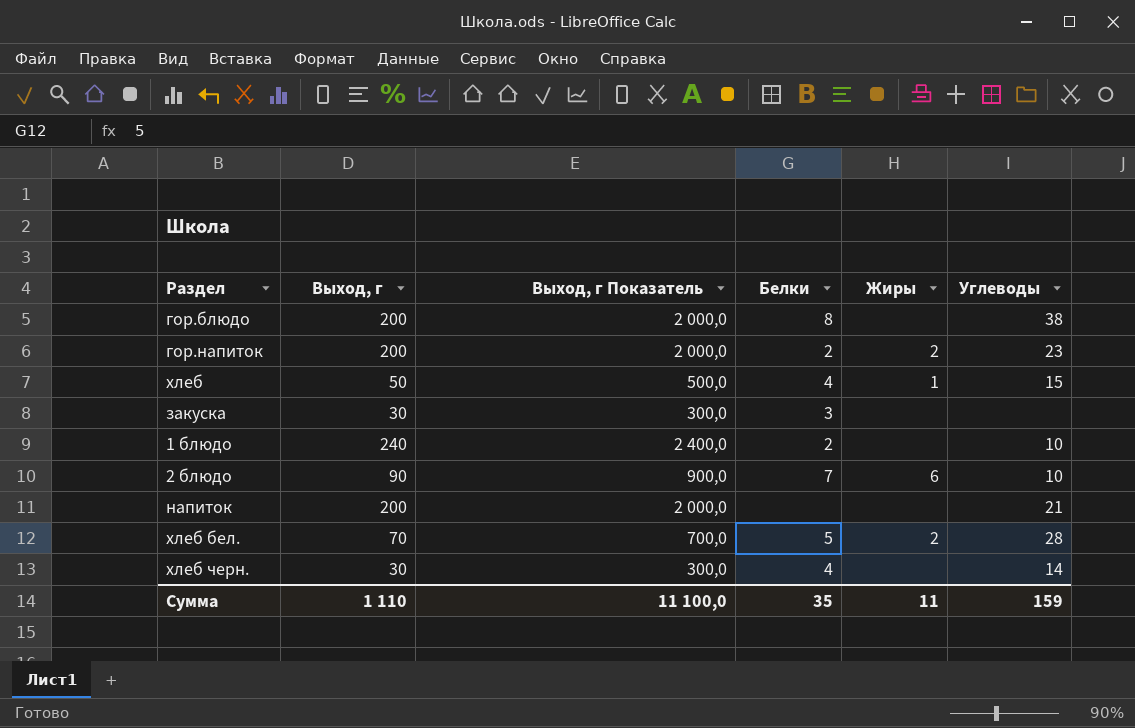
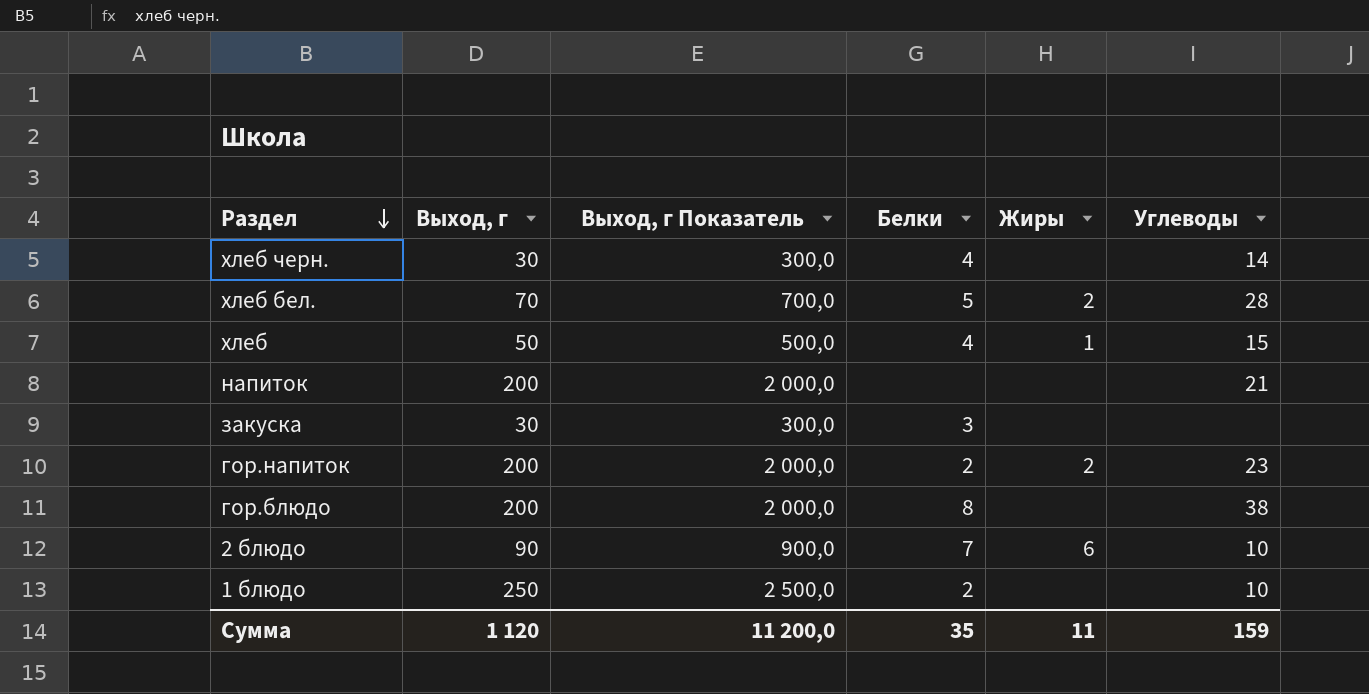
row order: none -> Раздел descending
1 блюдо | Выход, г: 240 -> 250
1 блюдо | Выход, г Показатель: 2 400,0 -> 2 500,0
Сумма | Выход, г: 1 110 -> 1 120
Сумма | Выход, г Показатель: 11 100,0 -> 11 200,0

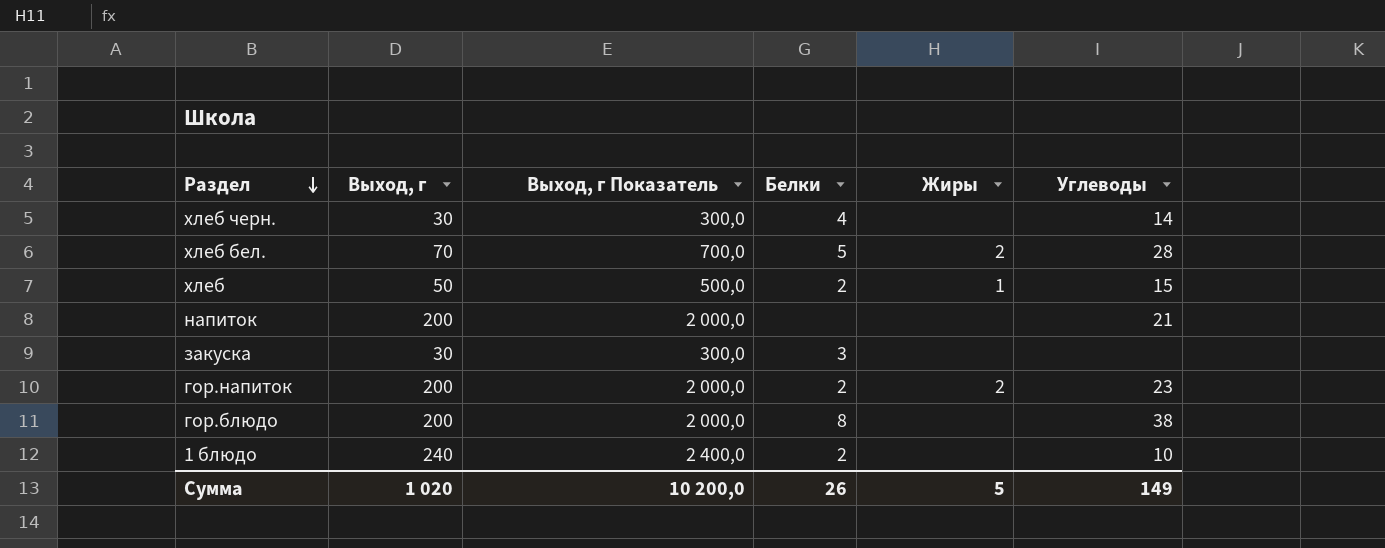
row 2 блюдо: 90 | 900,0 | 7 | 6 | 10 -> none
хлеб | Белки: 4 -> 2
1 блюдо | Выход, г: 250 -> 240
1 блюдо | Выход, г Показатель: 2 500,0 -> 2 400,0
Сумма | Выход, г: 1 120 -> 1 020
Сумма | Выход, г Показатель: 11 200,0 -> 10 200,0
Сумма | Белки: 35 -> 26
Сумма | Жиры: 11 -> 5
Сумма | Углеводы: 159 -> 149

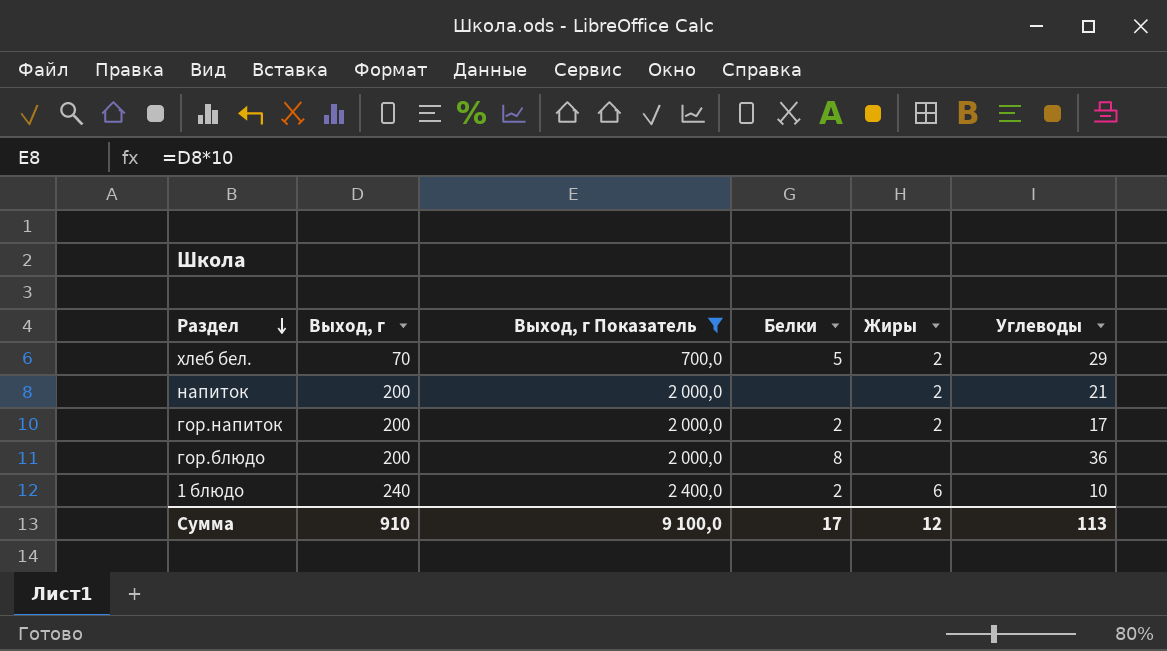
filter: none -> Выход, г Показатель >= 700,0
хлеб бел. | Углеводы: 28 -> 29
напиток | Жиры: none -> 2
гор.напиток | Углеводы: 23 -> 17
гор.блюдо | Углеводы: 38 -> 36
1 блюдо | Жиры: none -> 6
Сумма | Выход, г: 1 020 -> 910
Сумма | Выход, г Показатель: 10 200,0 -> 9 100,0
Сумма | Белки: 26 -> 17
Сумма | Жиры: 5 -> 12
Сумма | Углеводы: 149 -> 113

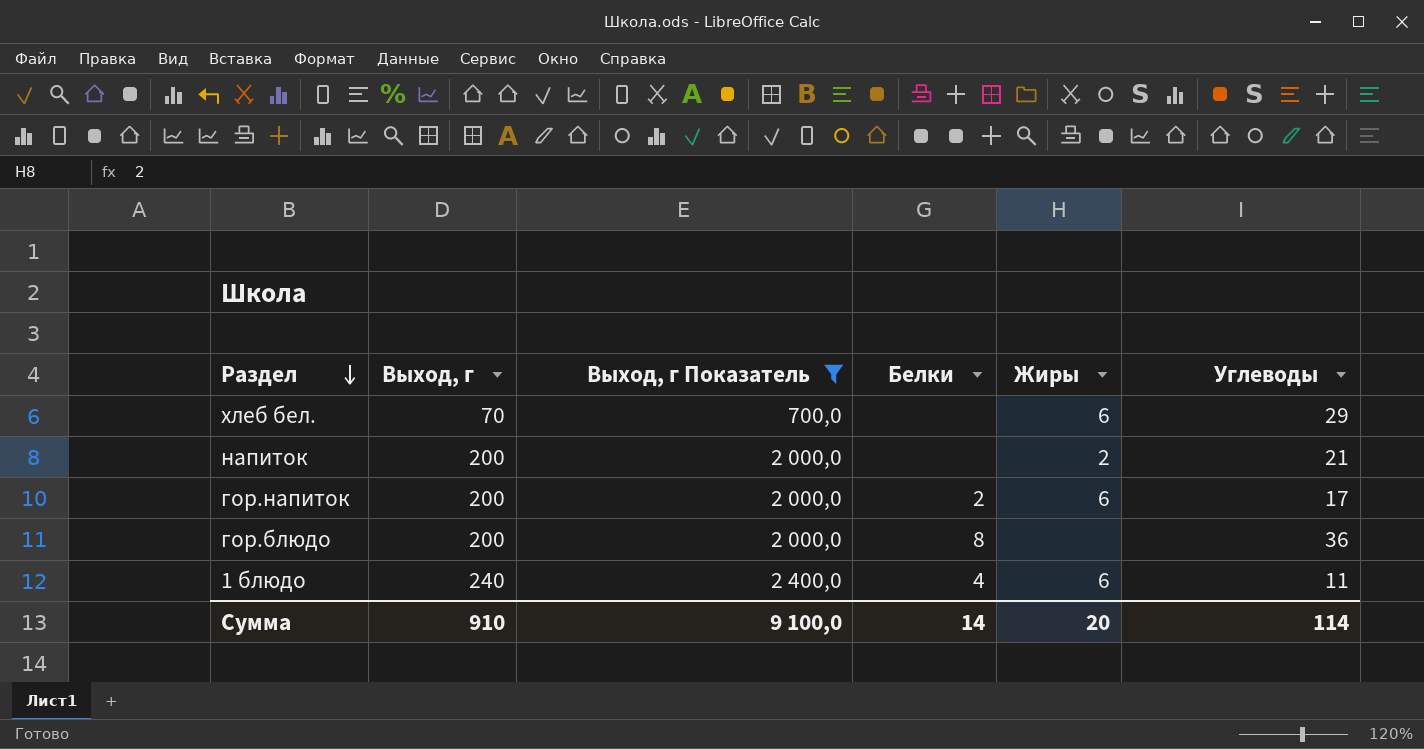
хлеб бел. | Белки: 5 -> none
хлеб бел. | Жиры: 2 -> 6
гор.напиток | Жиры: 2 -> 6
1 блюдо | Белки: 2 -> 4
1 блюдо | Углеводы: 10 -> 11
Сумма | Белки: 17 -> 14
Сумма | Жиры: 12 -> 20
Сумма | Углеводы: 113 -> 114

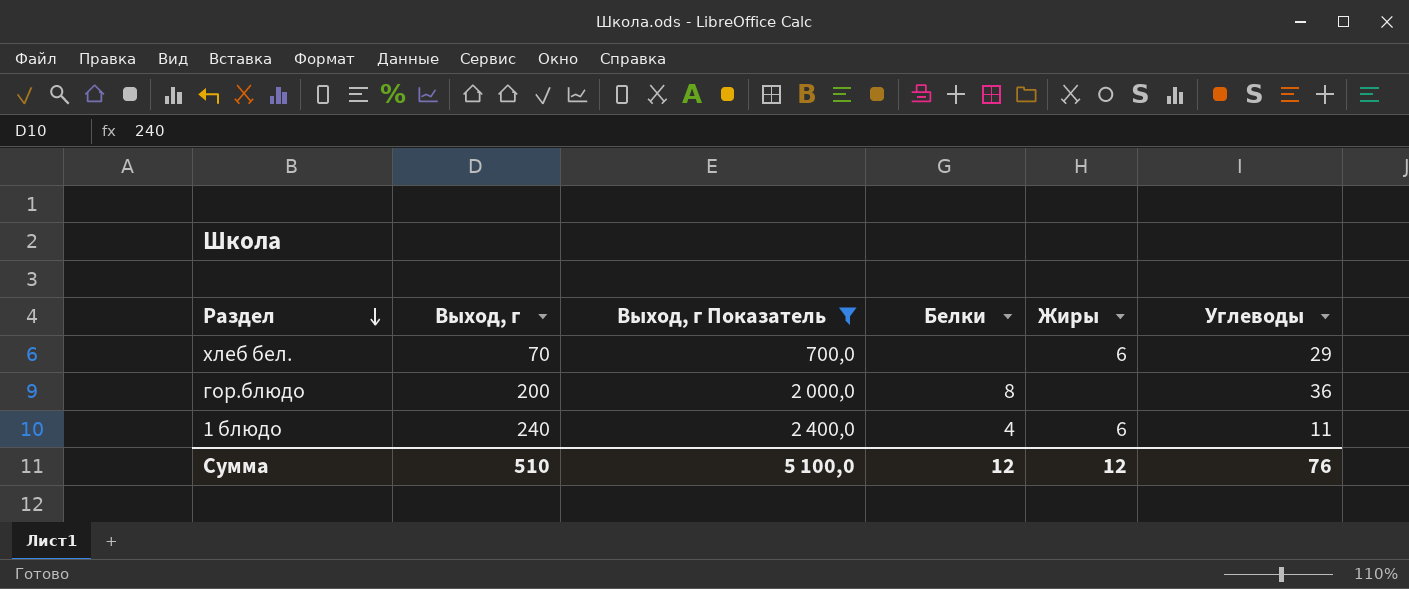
row напиток: 200 | 2 000,0 | none | 2 | 21 -> none
row гор.напиток: 200 | 2 000,0 | 2 | 6 | 17 -> none
Сумма | Выход, г: 910 -> 510
Сумма | Выход, г Показатель: 9 100,0 -> 5 100,0
Сумма | Белки: 14 -> 12
Сумма | Жиры: 20 -> 12
Сумма | Углеводы: 114 -> 76

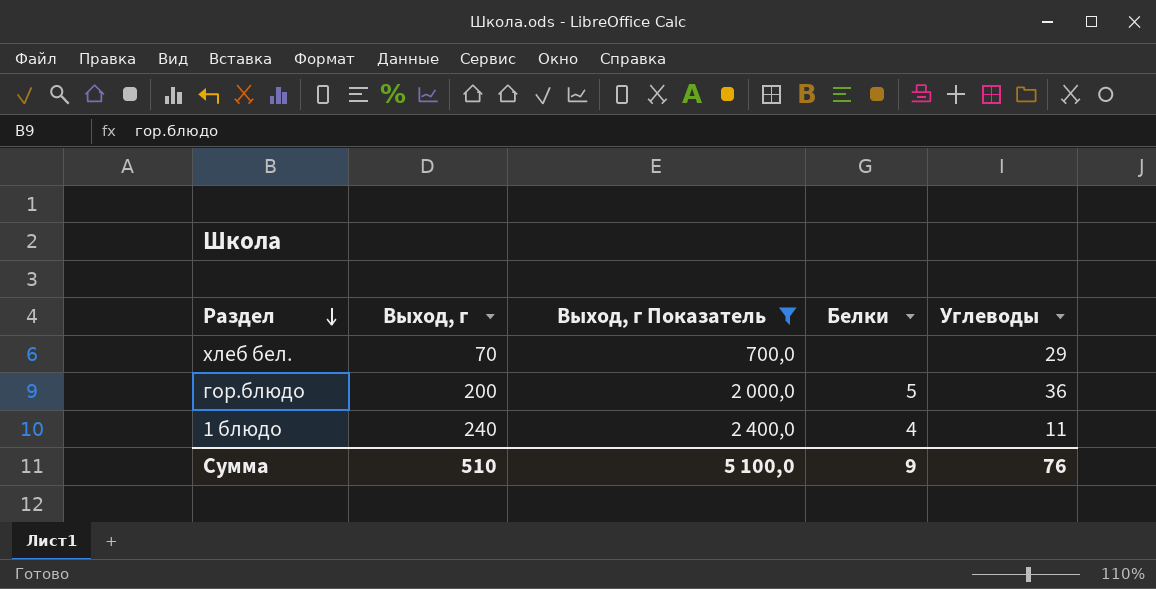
column Жиры | position: 5 -> none
гор.блюдо | Белки: 8 -> 5
Сумма | Белки: 12 -> 9

